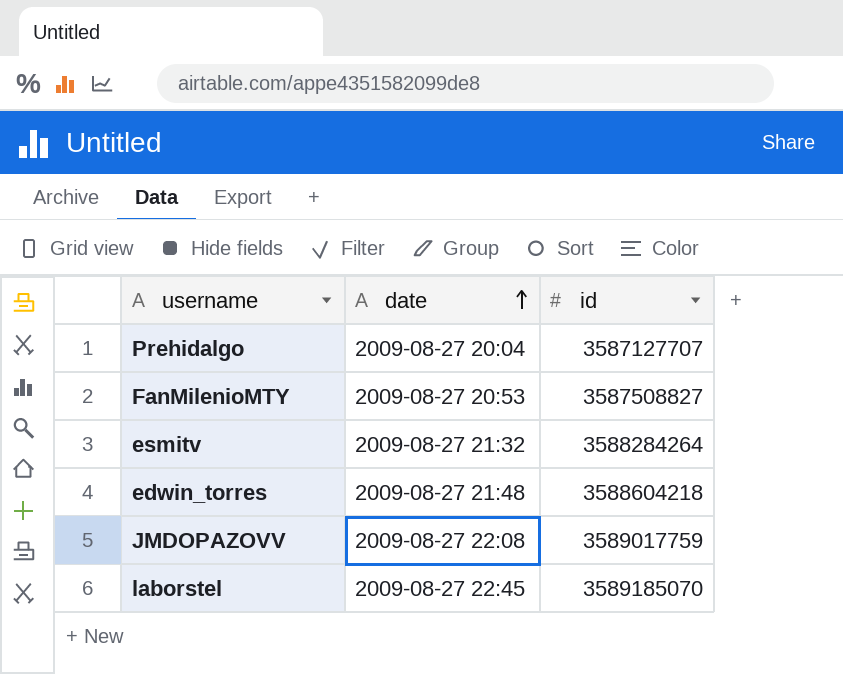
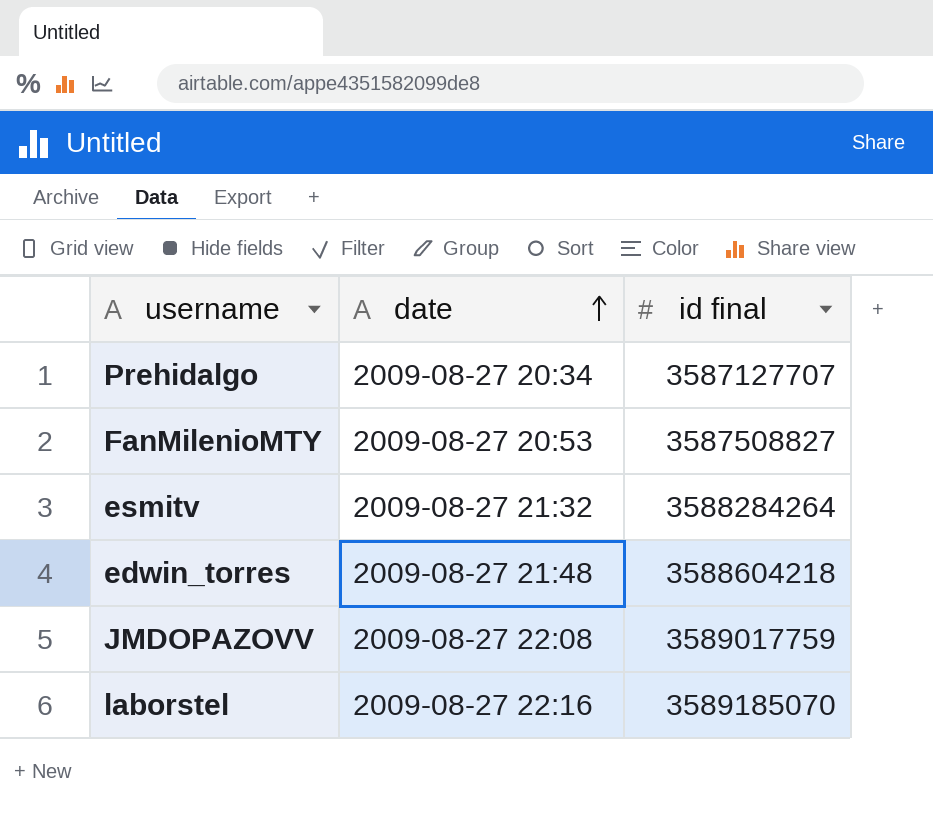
column name: id -> id final
Prehidalgo | date: 2009-08-27 20:04 -> 2009-08-27 20:34
laborstel | date: 2009-08-27 22:45 -> 2009-08-27 22:16

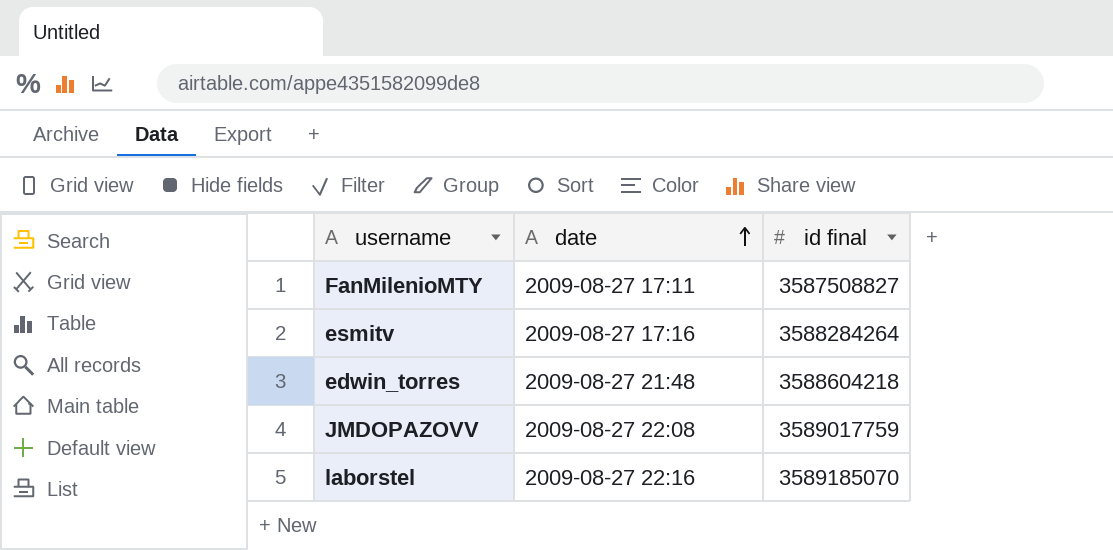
row Prehidalgo: 2009-08-27 20:34 | 3587127707 -> none
FanMilenioMTY | date: 2009-08-27 20:53 -> 2009-08-27 17:11
esmitv | date: 2009-08-27 21:32 -> 2009-08-27 17:16

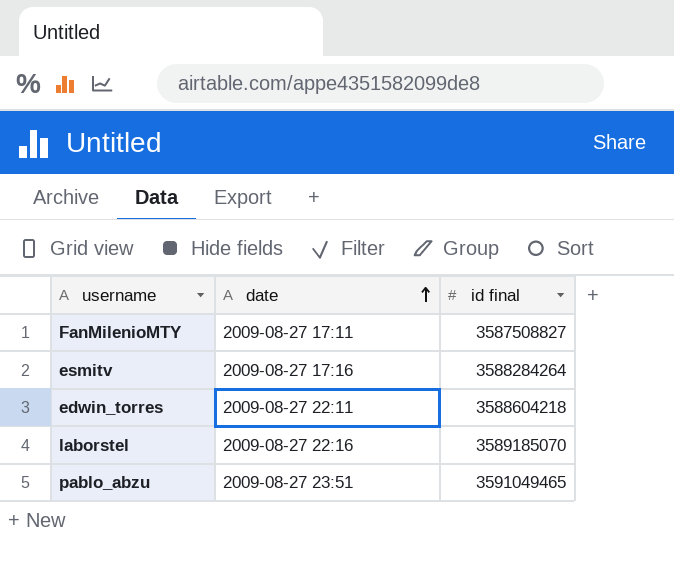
row JMDOPAZOVV: 2009-08-27 22:08 | 3589017759 -> none
edwin_torres | date: 2009-08-27 21:48 -> 2009-08-27 22:11
row pablo_abzu: none -> 2009-08-27 23:51 | 3591049465

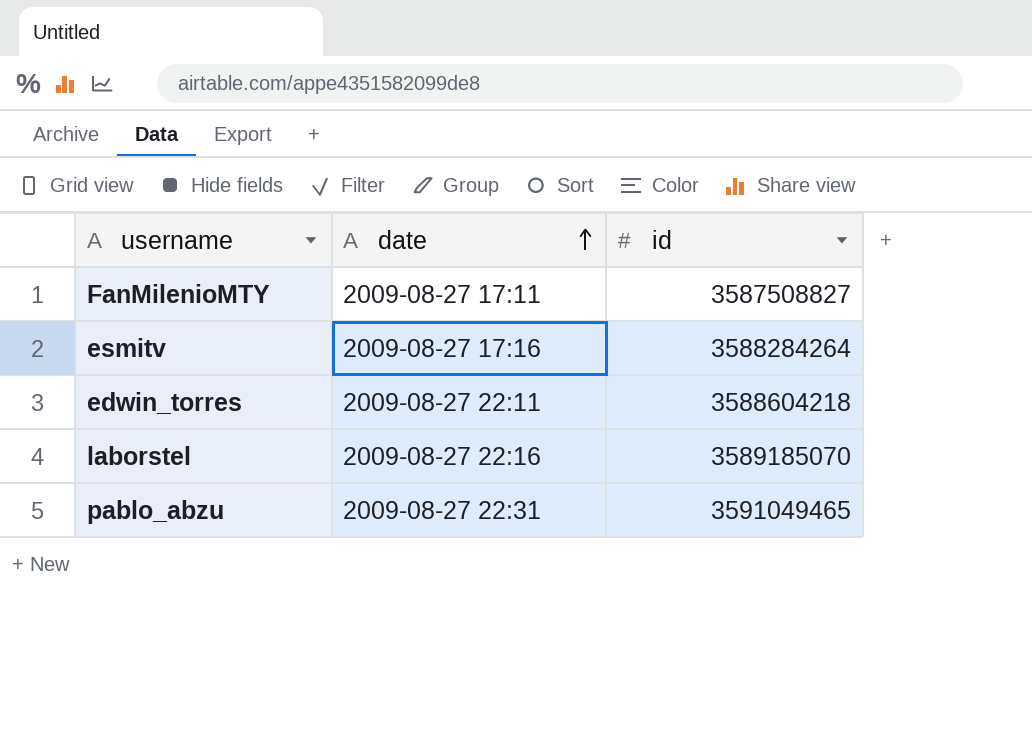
column name: id final -> id
pablo_abzu | date: 2009-08-27 23:51 -> 2009-08-27 22:31

